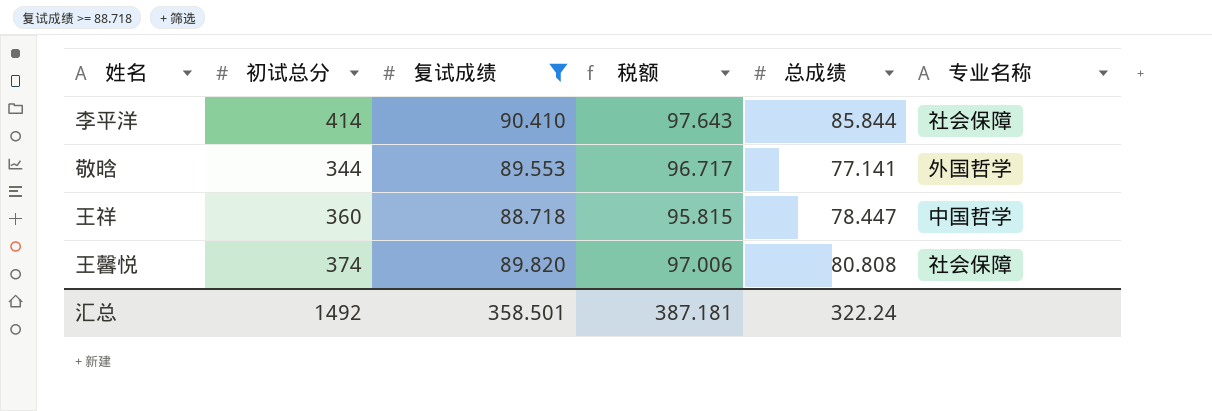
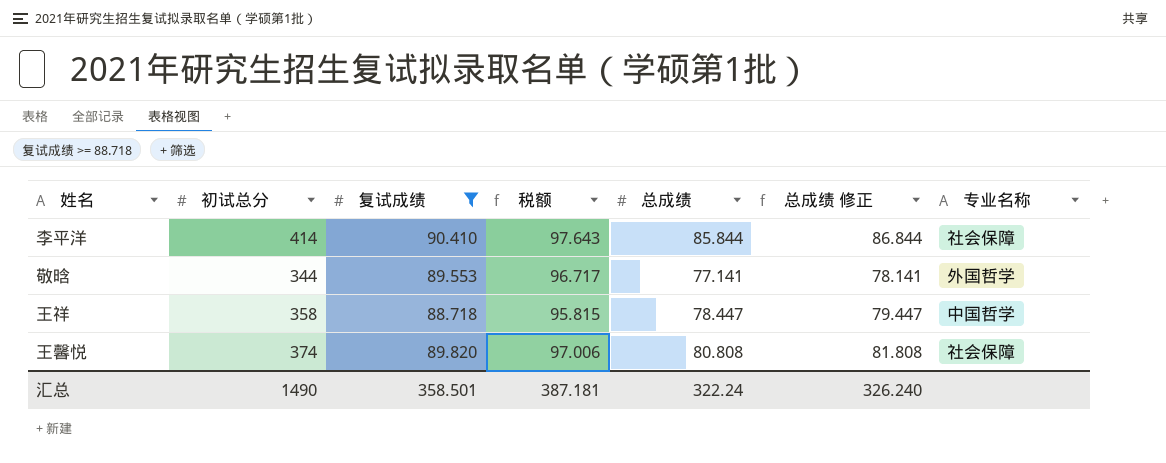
column 总成绩 修正 | formula: none -> [总成绩] + 1
王祥 | 初试总分: 360 -> 358
汇总 | 初试总分: 1492 -> 1490

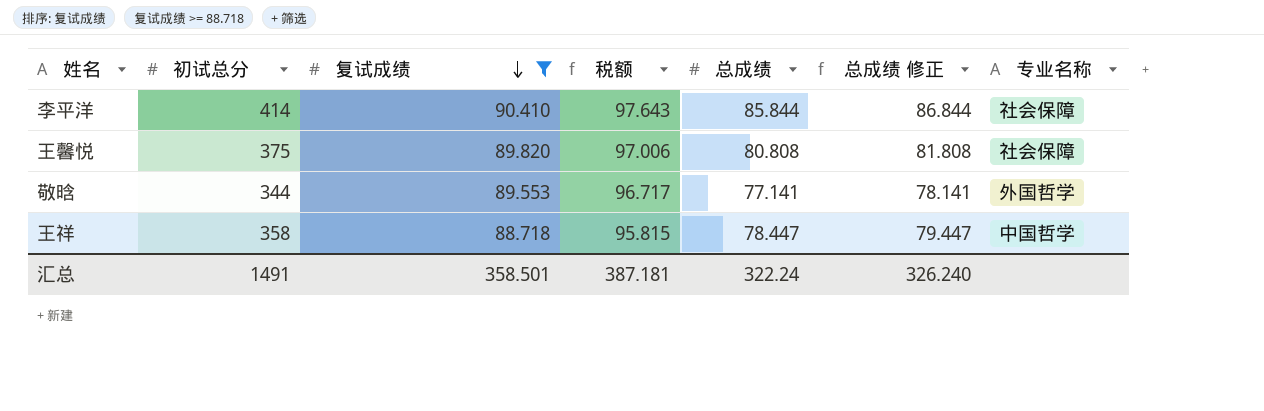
row order: none -> 复试成绩 descending
王馨悦 | 初试总分: 374 -> 375
汇总 | 初试总分: 1490 -> 1491

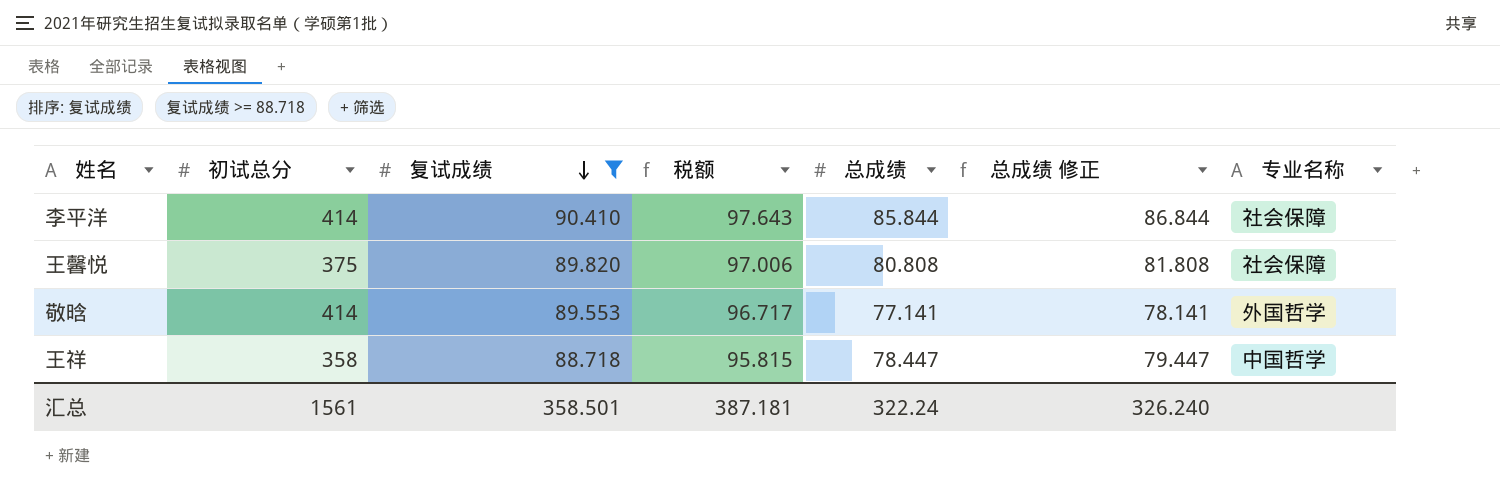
敬晗 | 初试总分: 344 -> 414
汇总 | 初试总分: 1491 -> 1561

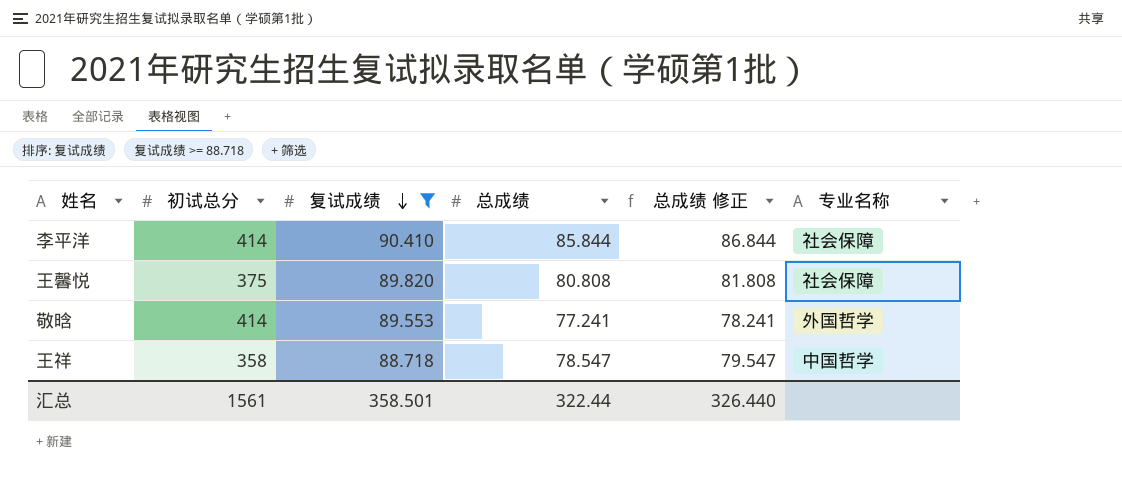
column 税额 | formula: [复试成绩] * 1.08 -> none
敬晗 | 总成绩: 77.141 -> 77.241
敬晗 | 总成绩 修正: 78.141 -> 78.241
王祥 | 总成绩: 78.447 -> 78.547
王祥 | 总成绩 修正: 79.447 -> 79.547
汇总 | 总成绩: 322.24 -> 322.44
汇总 | 总成绩 修正: 326.240 -> 326.440

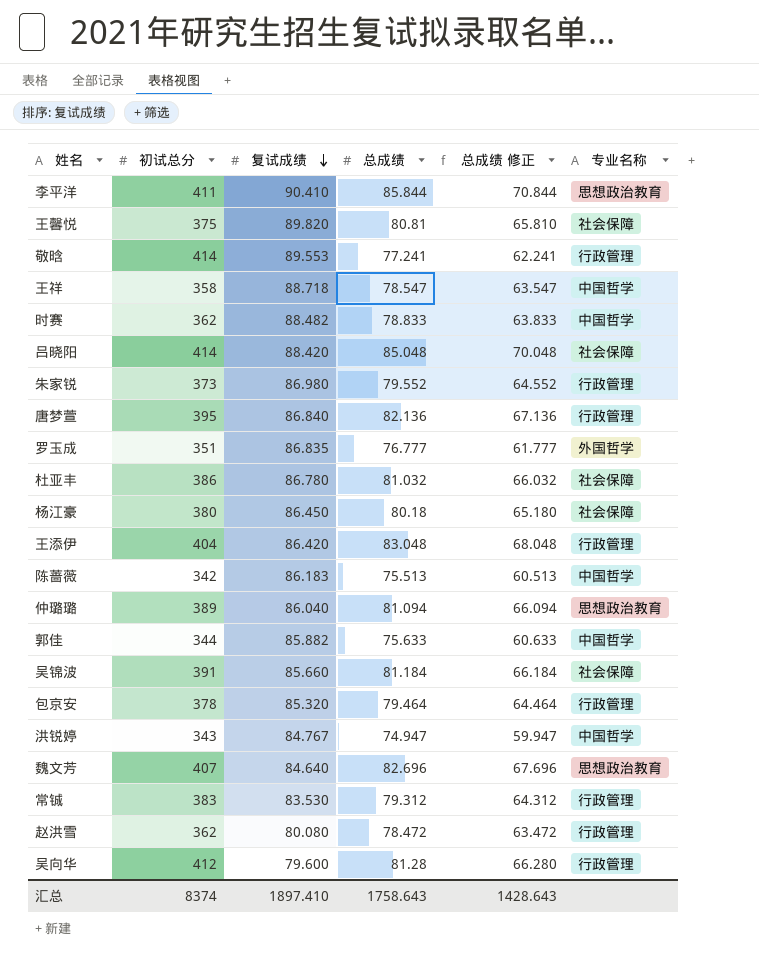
filter: 复试成绩 >= 88.718 -> none
column 总成绩 修正 | formula: [总成绩] + 1 -> [总成绩] - 15
李平洋 | 初试总分: 414 -> 411
李平洋 | 专业名称: 社会保障 -> 思想政治教育
王馨悦 | 总成绩: 80.808 -> 80.81
敬晗 | 专业名称: 外国哲学 -> 行政管理
汇总 | 初试总分: 1561 -> 8374
汇总 | 复试成绩: 358.501 -> 1897.410
汇总 | 总成绩: 322.44 -> 1758.643
汇总 | 总成绩 修正: 326.440 -> 1428.643

